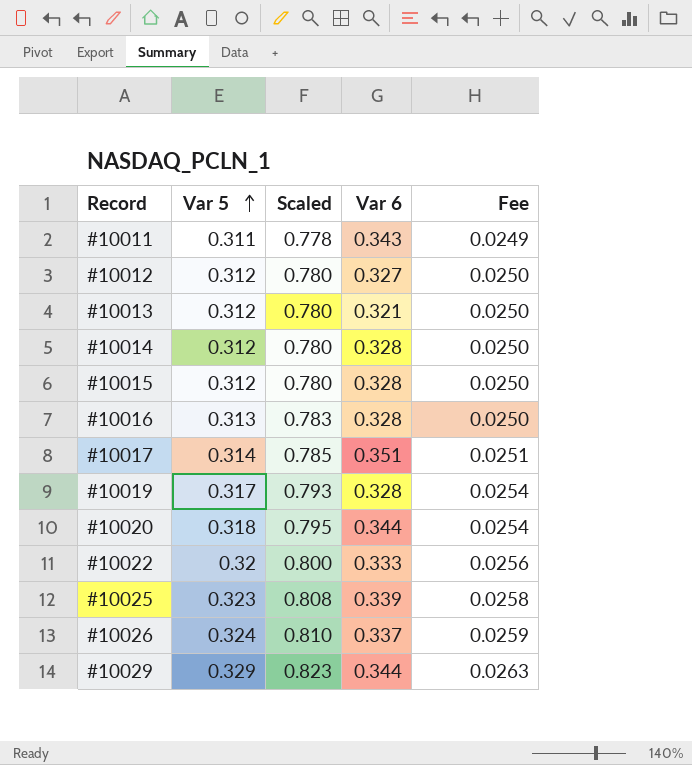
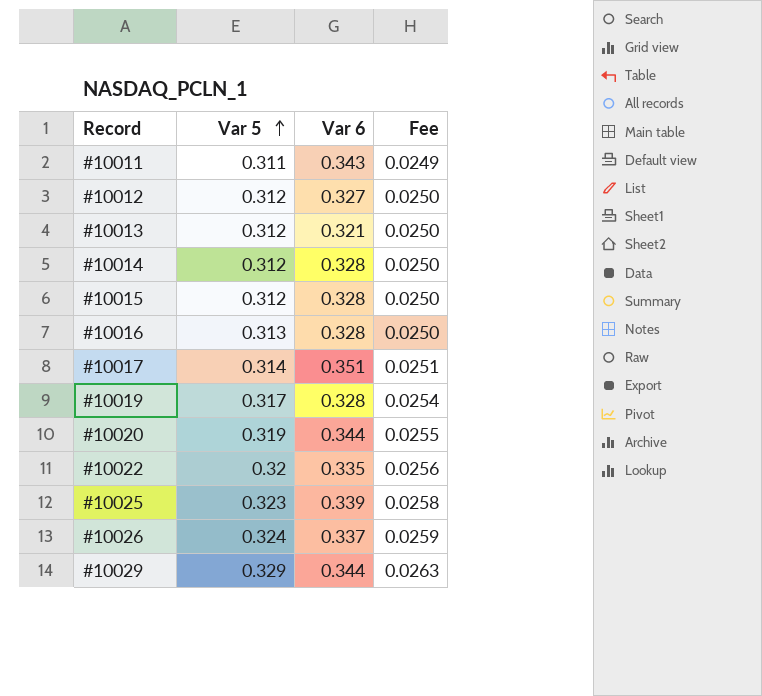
column Scaled | formula: [Var 5] * 2.5 -> none
#10020 | Var 5: 0.318 -> 0.319
#10020 | Fee: 0.0254 -> 0.0255
#10022 | Var 6: 0.333 -> 0.335

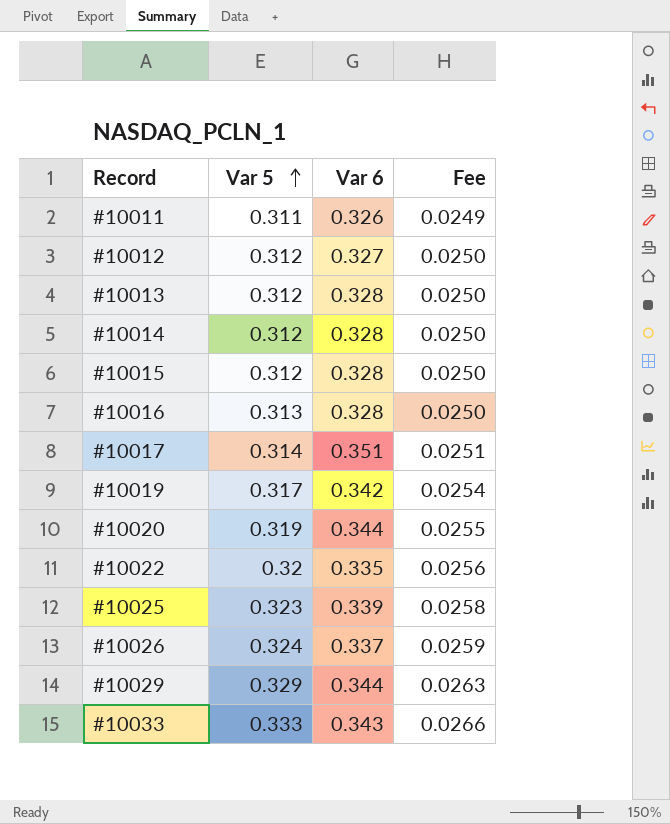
#10011 | Var 6: 0.343 -> 0.326
#10013 | Var 6: 0.321 -> 0.328
#10019 | Var 6: 0.328 -> 0.342
row #10033: none -> 0.333 | 0.343 | 0.0266

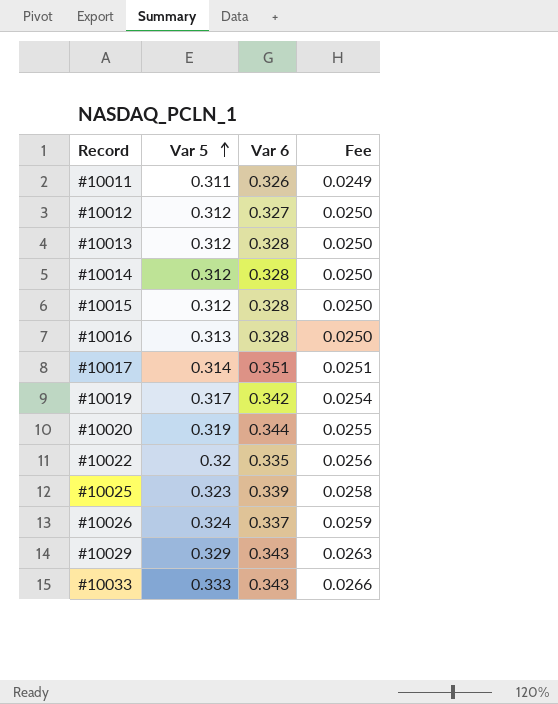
#10029 | Var 6: 0.344 -> 0.343

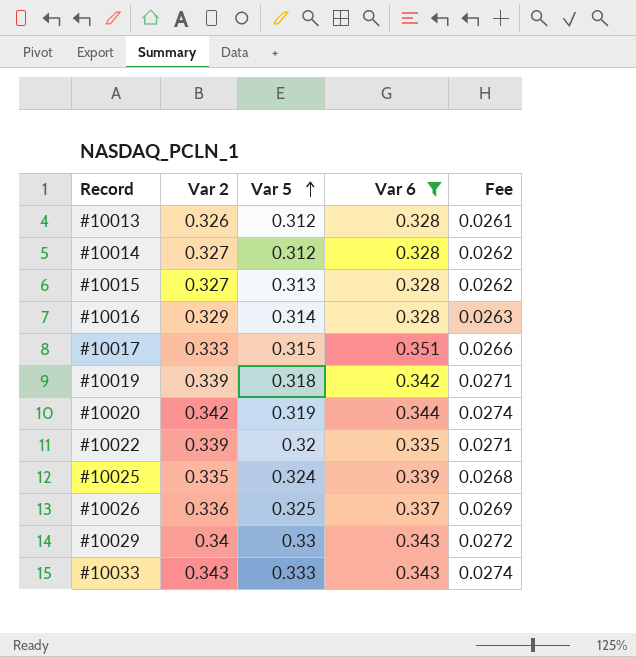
filter: none -> Var 6 >= 0.328
column Var 2 | position: none -> 2
column Fee | formula: [Var 5] * 0.08 -> [Var 2] * 0.08
#10015 | Var 5: 0.312 -> 0.313
#10016 | Var 5: 0.313 -> 0.314
#10017 | Var 5: 0.314 -> 0.315
#10019 | Var 5: 0.317 -> 0.318
#10025 | Var 5: 0.323 -> 0.324
#10026 | Var 5: 0.324 -> 0.325
#10029 | Var 5: 0.329 -> 0.33

